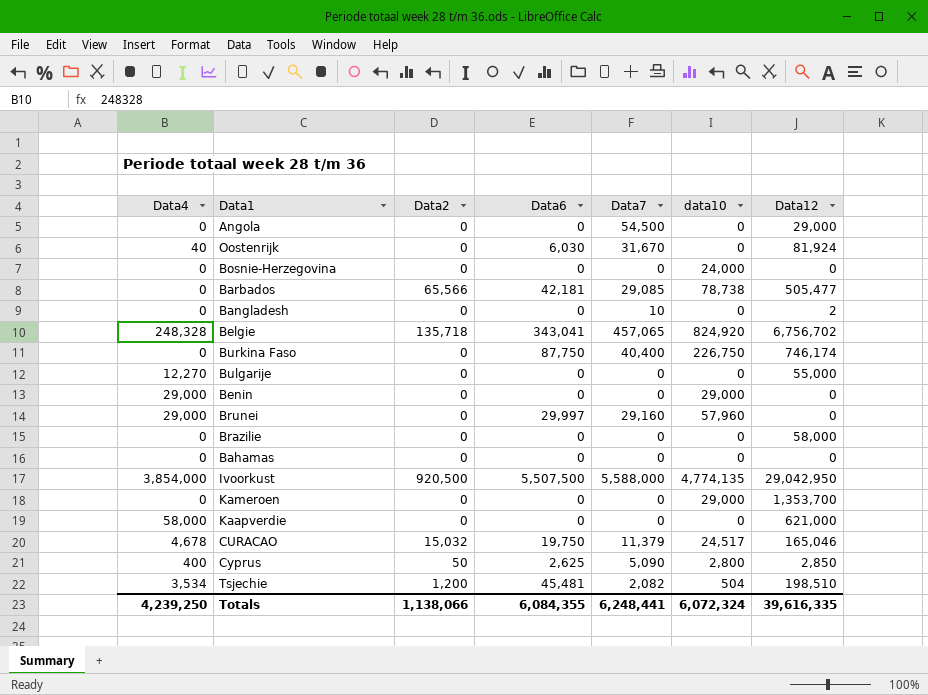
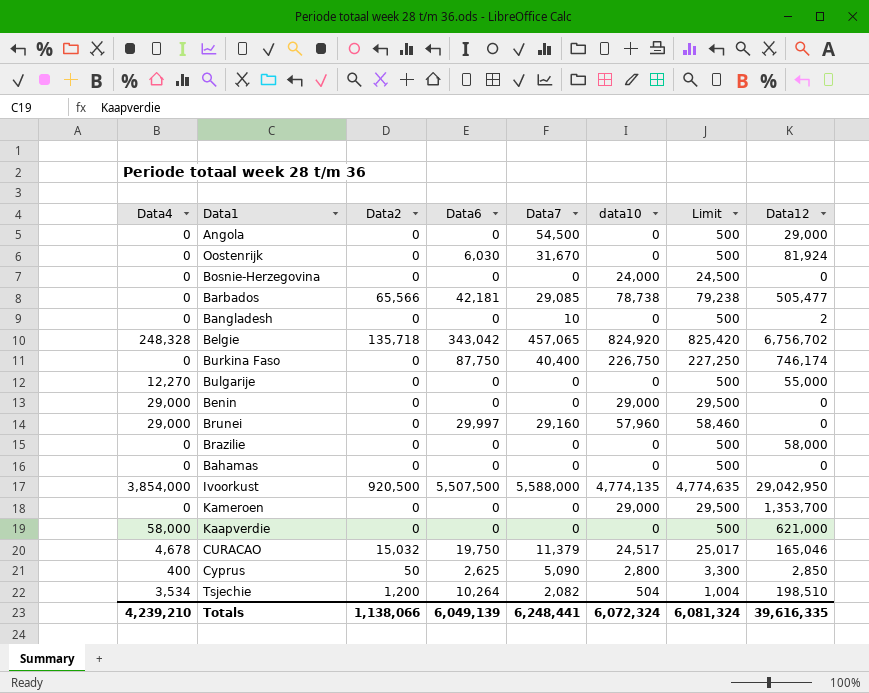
column Limit | formula: none -> [data10] + 500
Oostenrijk | Data4: 40 -> 0
Belgie | Data6: 343,041 -> 343,042
Tsjechie | Data6: 45,481 -> 10,264
Totals | Data4: 4,239,250 -> 4,239,210
Totals | Data6: 6,084,355 -> 6,049,139

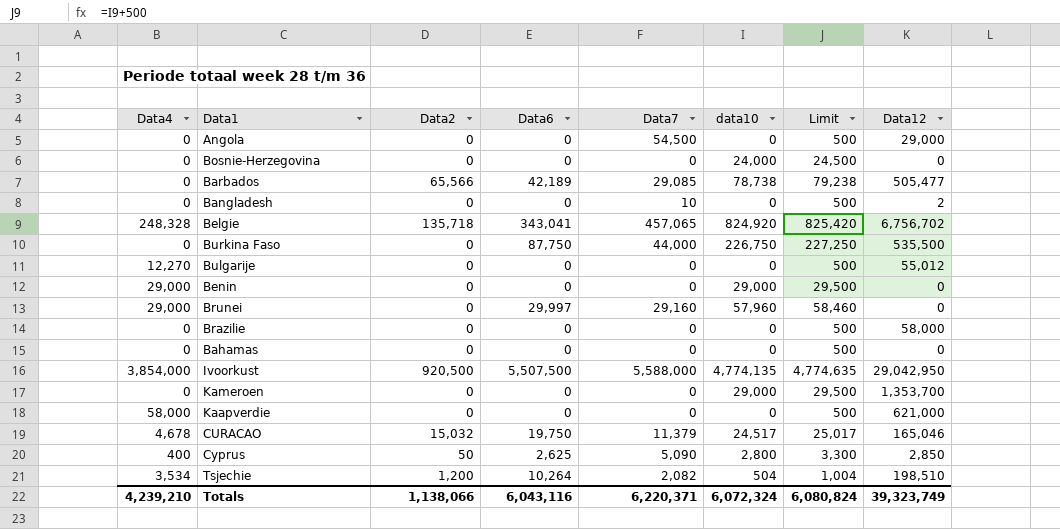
row Oostenrijk: 0 | 0 | 6,030 | 31,670 | 0 | 500 | 81,924 -> none
Barbados | Data6: 42,181 -> 42,189
Belgie | Data6: 343,042 -> 343,041
Burkina Faso | Data7: 40,400 -> 44,000
Burkina Faso | Data12: 746,174 -> 535,500
Bulgarije | Data12: 55,000 -> 55,012
Totals | Data6: 6,049,139 -> 6,043,116
Totals | Data7: 6,248,441 -> 6,220,371
Totals | Limit: 6,081,324 -> 6,080,824
Totals | Data12: 39,616,335 -> 39,323,749

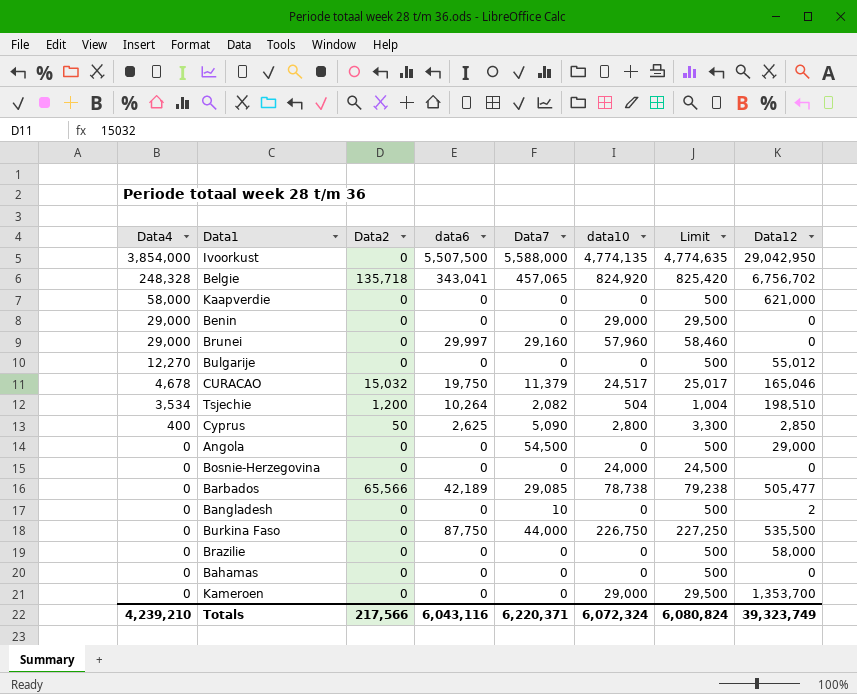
row order: none -> Data4 descending
column name: Data6 -> data6
Ivoorkust | Data2: 920,500 -> 0
Totals | Data2: 1,138,066 -> 217,566

